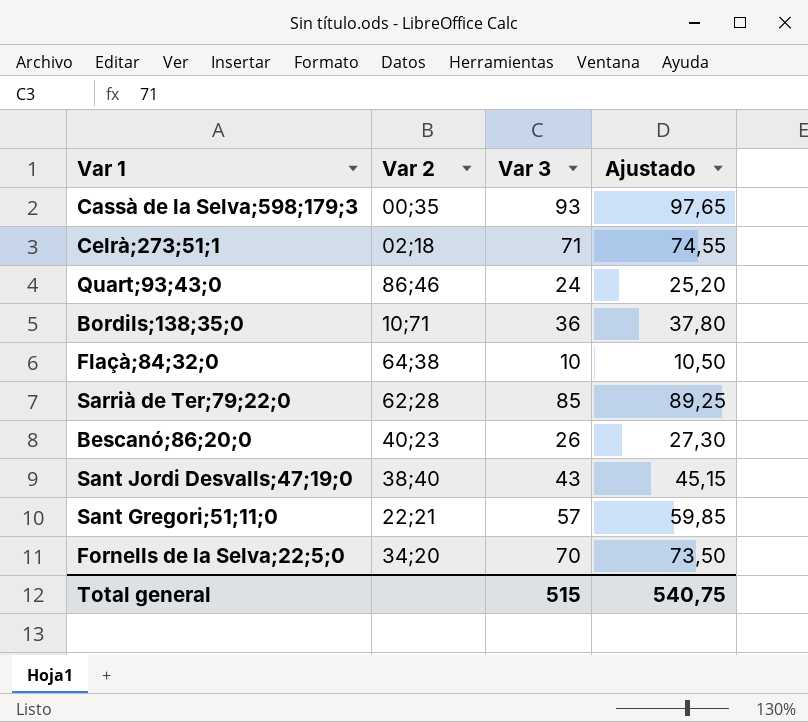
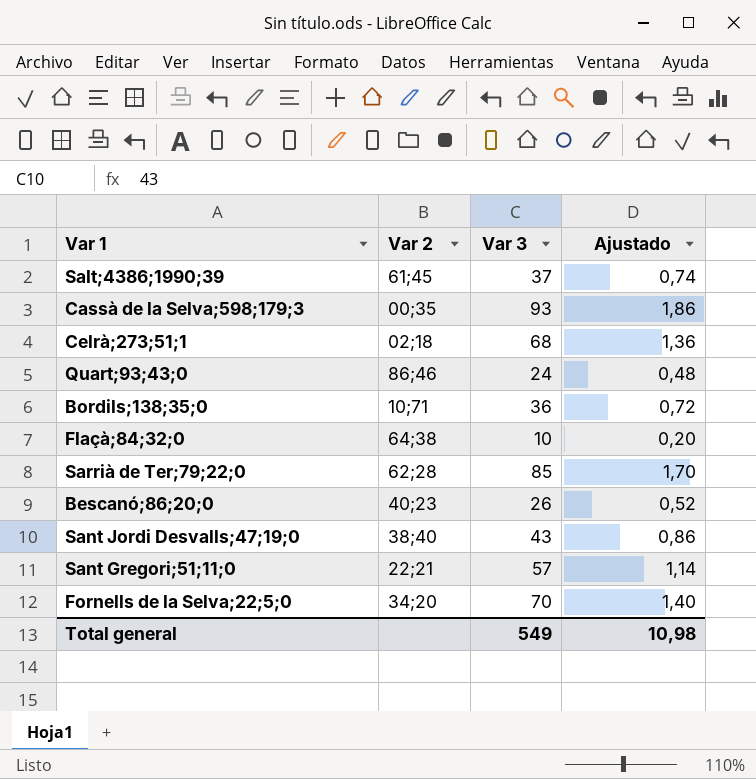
column Ajustado | formula: [Var 3] * 1,05 -> [Var 3] * 0,02
row Salt;4386;1990;39: none -> 61;45 | 37 | 0,74
Celrà;273;51;1 | Var 3: 71 -> 68
Total general | Var 3: 515 -> 549
Total general | Ajustado: 540,75 -> 10,98

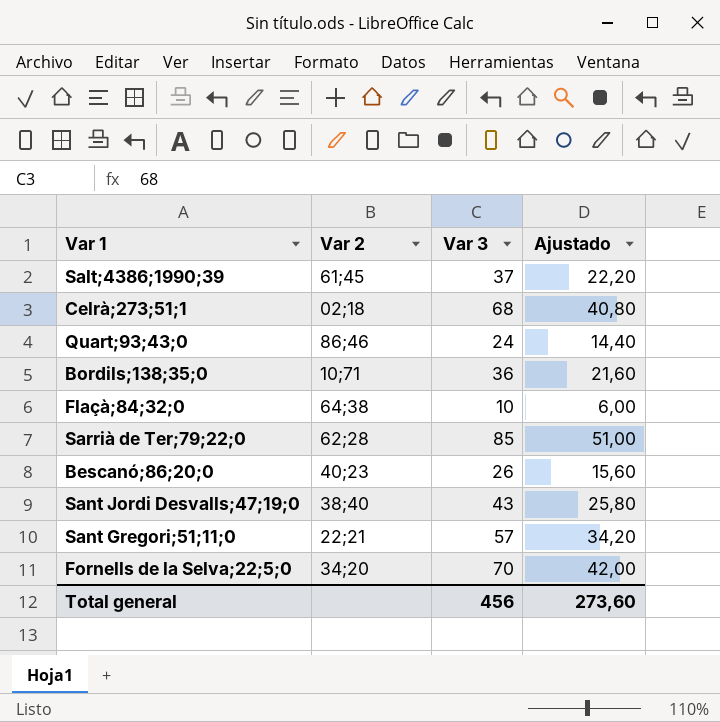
column Ajustado | formula: [Var 3] * 0,02 -> [Var 3] * 0,6
row Cassà de la Selva;598;179;3: 00;35 | 93 | 1,86 -> none
Total general | Var 3: 549 -> 456
Total general | Ajustado: 10,98 -> 273,60

